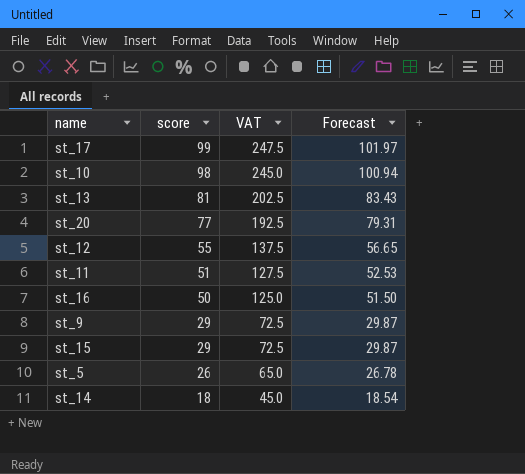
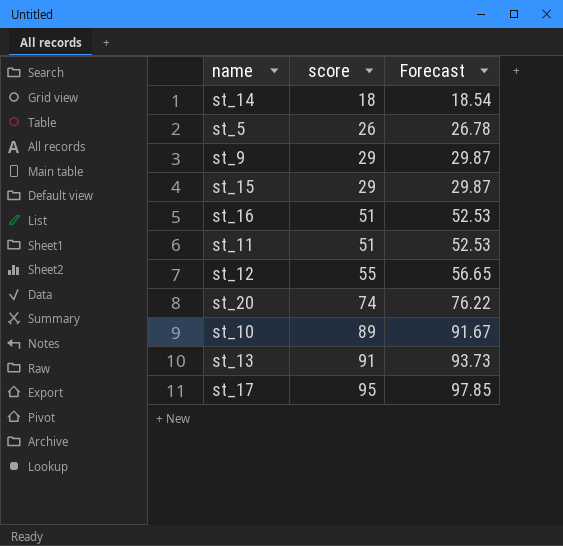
row order: score descending -> score ascending
column VAT | formula: [score] * 2.5 -> none
st_16 | score: 50 -> 51
st_16 | Forecast: 51.50 -> 52.53
st_20 | score: 77 -> 74
st_20 | Forecast: 79.31 -> 76.22
st_10 | score: 98 -> 89
st_10 | Forecast: 100.94 -> 91.67
st_13 | score: 81 -> 91
st_13 | Forecast: 83.43 -> 93.73
st_17 | score: 99 -> 95
st_17 | Forecast: 101.97 -> 97.85

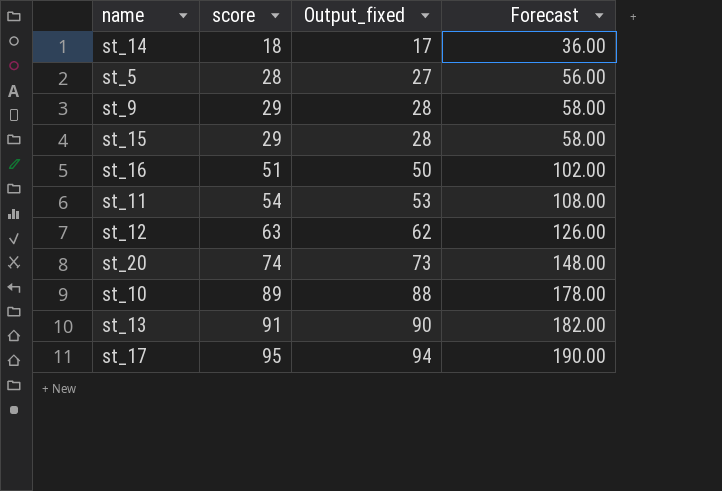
column Output_fixed | formula: none -> [score] - 1
column Forecast | formula: [score] * 1.03 -> [score] * 2
st_5 | score: 26 -> 28
st_11 | score: 51 -> 54
st_12 | score: 55 -> 63

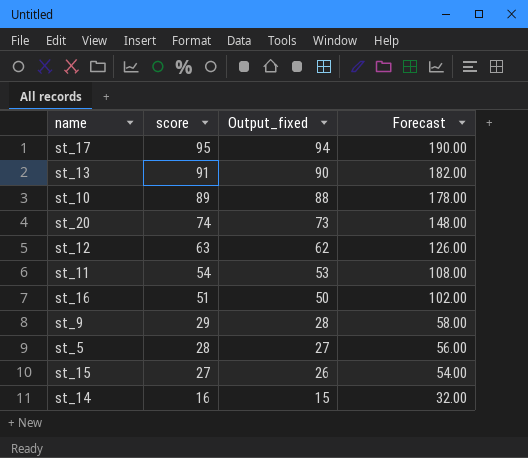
row order: score ascending -> score descending
st_15 | score: 29 -> 27
st_15 | Output_fixed: 28 -> 26
st_15 | Forecast: 58.00 -> 54.00
st_14 | score: 18 -> 16
st_14 | Output_fixed: 17 -> 15
st_14 | Forecast: 36.00 -> 32.00

